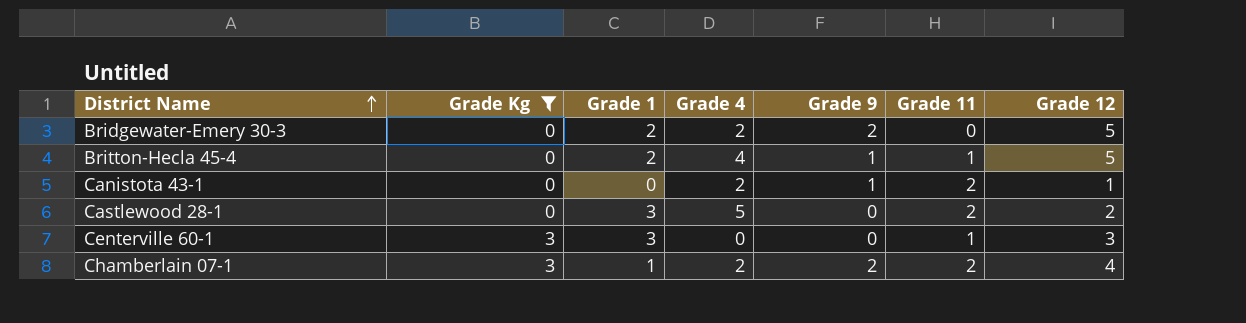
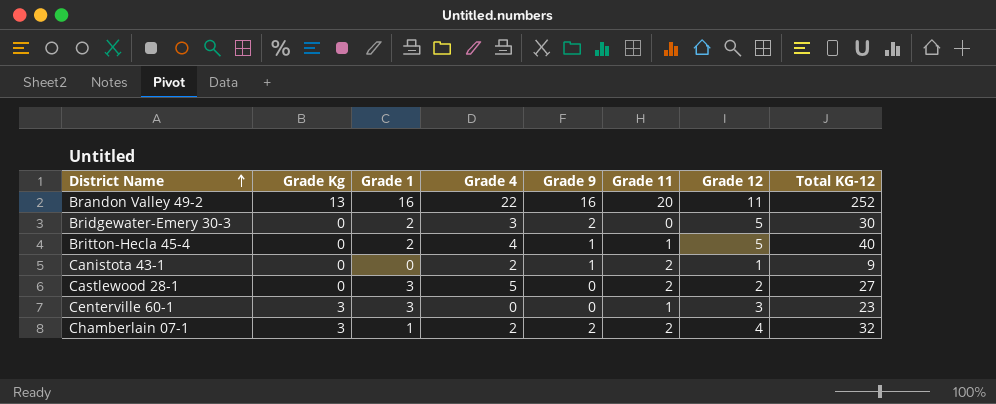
filter: Grade Kg != 13 -> none
column Total KG-12 | position: none -> 8
Bridgewater-Emery 30-3 | Grade 4: 2 -> 3

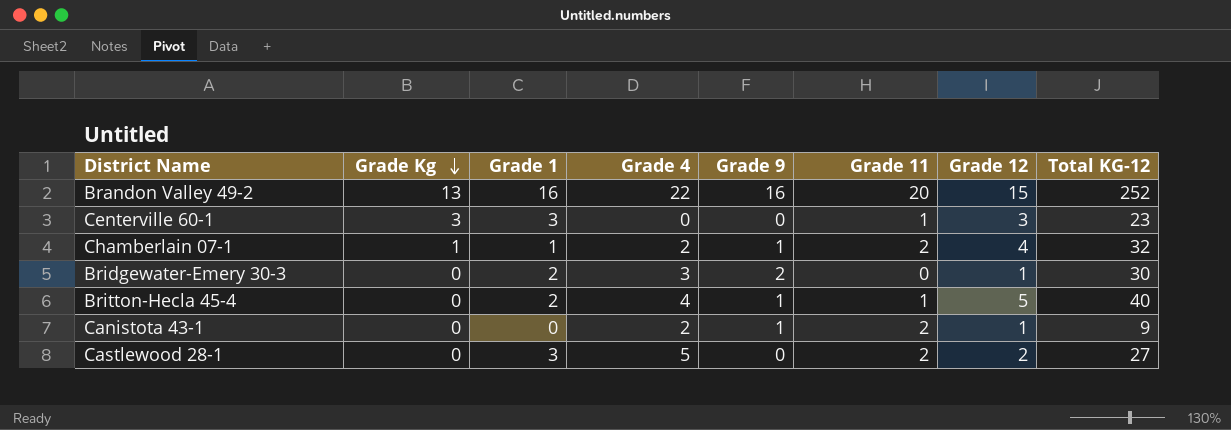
row order: District Name ascending -> Grade Kg descending
Brandon Valley 49-2 | Grade 12: 11 -> 15
Chamberlain 07-1 | Grade Kg: 3 -> 1
Chamberlain 07-1 | Grade 9: 2 -> 1
Bridgewater-Emery 30-3 | Grade 12: 5 -> 1

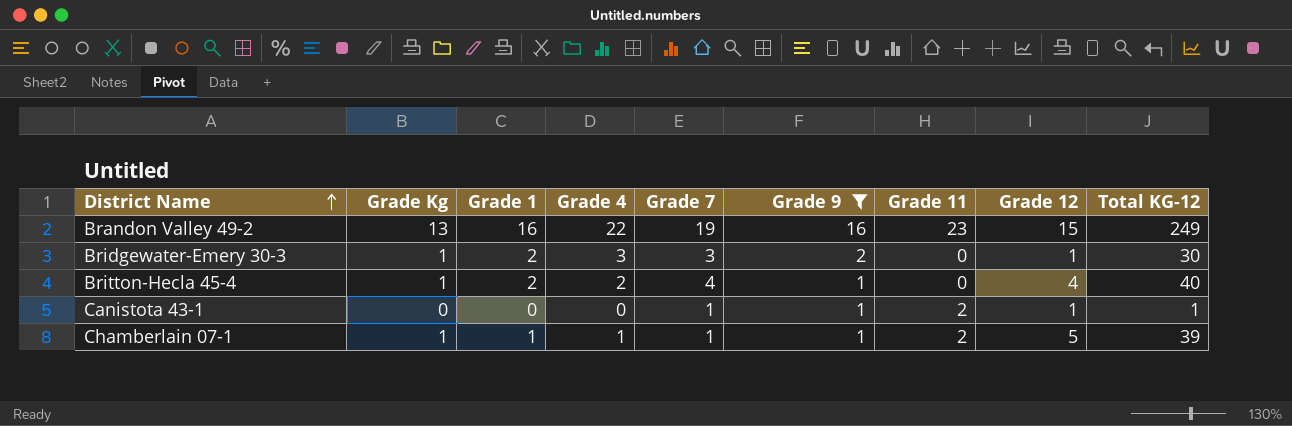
filter: none -> Grade 9 != 0
row order: Grade Kg descending -> District Name ascending
column Grade 7 | position: none -> 5
Brandon Valley 49-2 | Grade 11: 20 -> 23
Brandon Valley 49-2 | Total KG-12: 252 -> 249
Bridgewater-Emery 30-3 | Grade Kg: 0 -> 1
Britton-Hecla 45-4 | Grade Kg: 0 -> 1
Britton-Hecla 45-4 | Grade 4: 4 -> 2
Britton-Hecla 45-4 | Grade 11: 1 -> 0
Britton-Hecla 45-4 | Grade 12: 5 -> 4
Canistota 43-1 | Grade 4: 2 -> 0
Canistota 43-1 | Total KG-12: 9 -> 1
Chamberlain 07-1 | Grade 4: 2 -> 1
Chamberlain 07-1 | Grade 12: 4 -> 5
Chamberlain 07-1 | Total KG-12: 32 -> 39

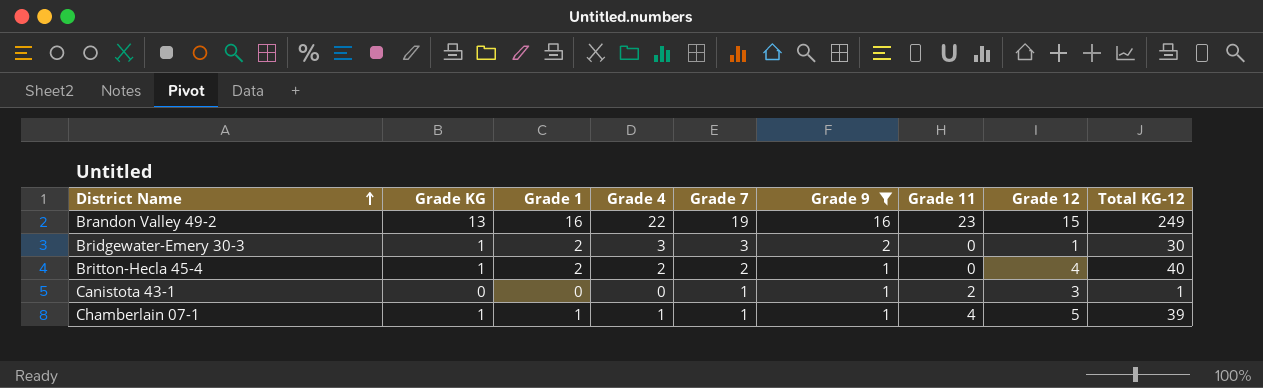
column name: Grade Kg -> Grade KG
Britton-Hecla 45-4 | Grade 7: 4 -> 2
Canistota 43-1 | Grade 12: 1 -> 3
Chamberlain 07-1 | Grade 11: 2 -> 4

